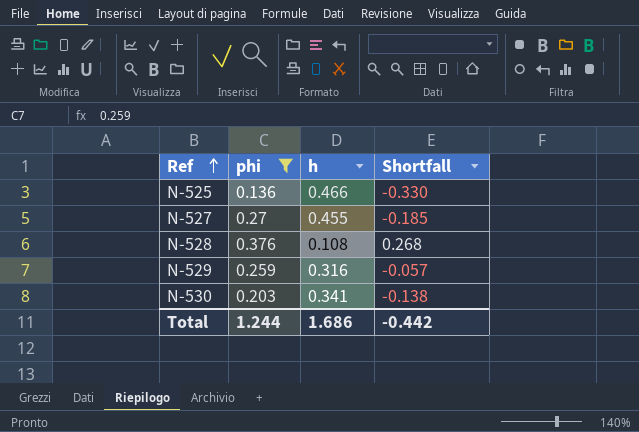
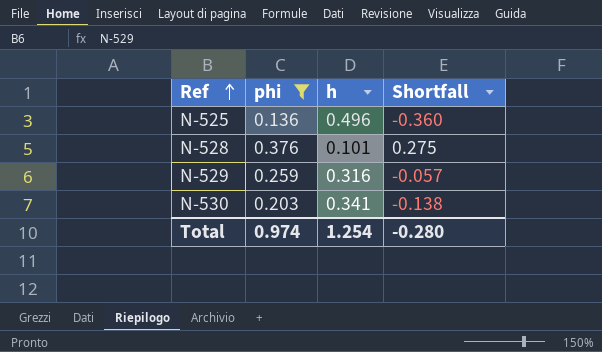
row N-527: 0.27 | 0.455 | -0.185 -> none
N-525 | h: 0.466 -> 0.496
N-525 | Shortfall: -0.330 -> -0.360
N-528 | h: 0.108 -> 0.101
N-528 | Shortfall: 0.268 -> 0.275
Total | phi: 1.244 -> 0.974
Total | h: 1.686 -> 1.254
Total | Shortfall: -0.442 -> -0.280

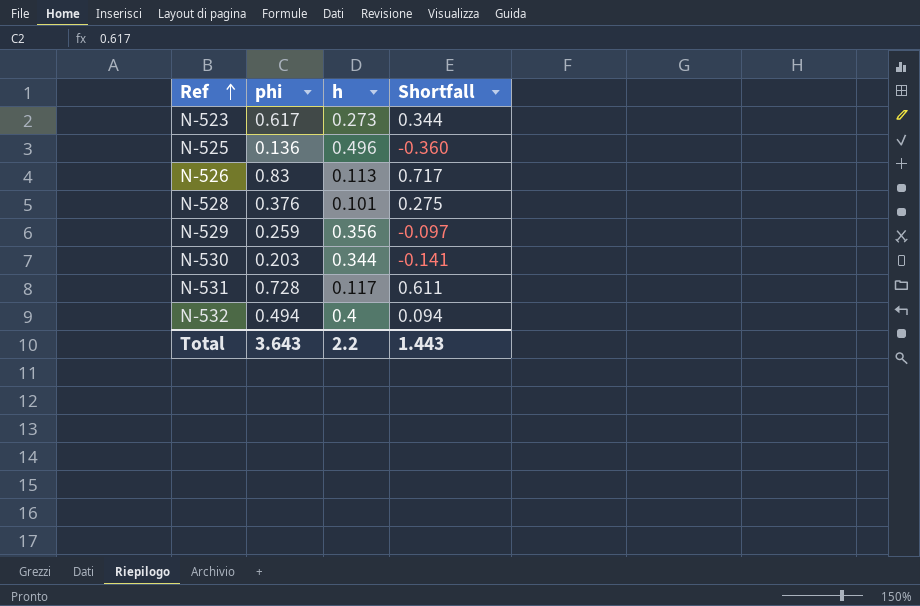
filter: phi <= 0.376 -> none
N-529 | h: 0.316 -> 0.356
N-529 | Shortfall: -0.057 -> -0.097
N-530 | h: 0.341 -> 0.344
N-530 | Shortfall: -0.138 -> -0.141
Total | phi: 0.974 -> 3.643
Total | h: 1.254 -> 2.2
Total | Shortfall: -0.280 -> 1.443

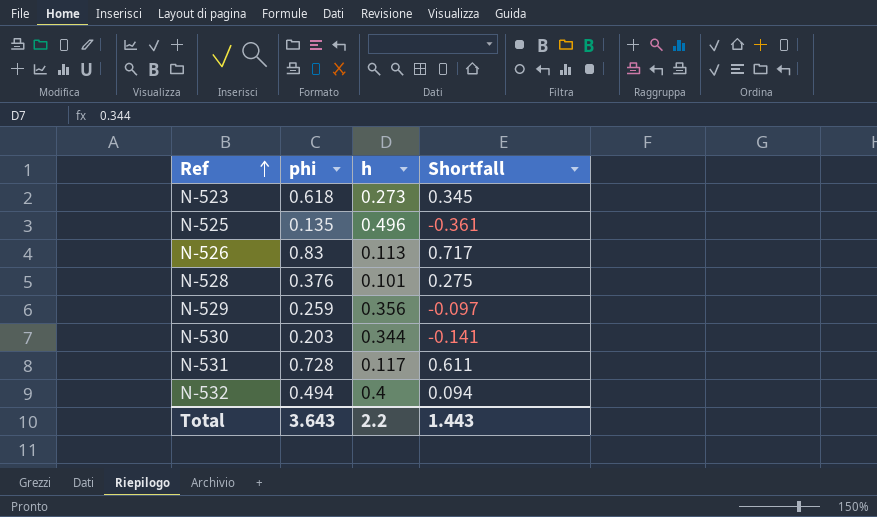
N-523 | phi: 0.617 -> 0.618
N-523 | Shortfall: 0.344 -> 0.345
N-525 | phi: 0.136 -> 0.135
N-525 | Shortfall: -0.360 -> -0.361

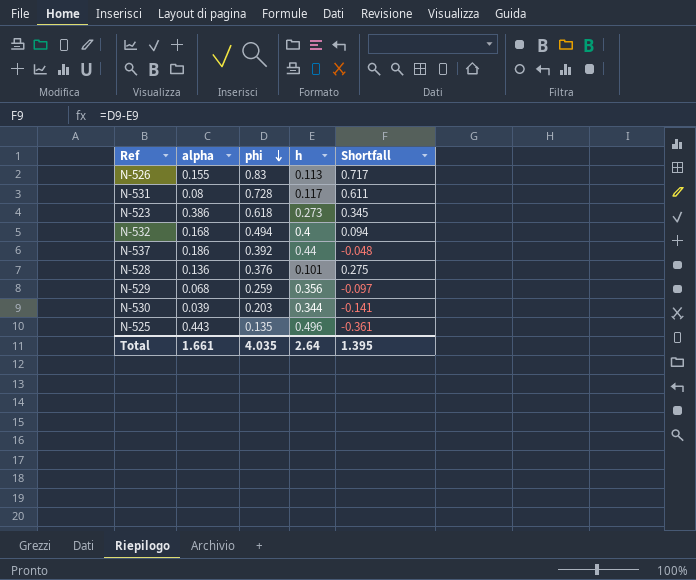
row order: Ref ascending -> phi descending
column alpha | position: none -> 2
row N-537: none -> 0.186 | 0.392 | 0.44 | -0.048
Total | phi: 3.643 -> 4.035
Total | h: 2.2 -> 2.64
Total | Shortfall: 1.443 -> 1.395

